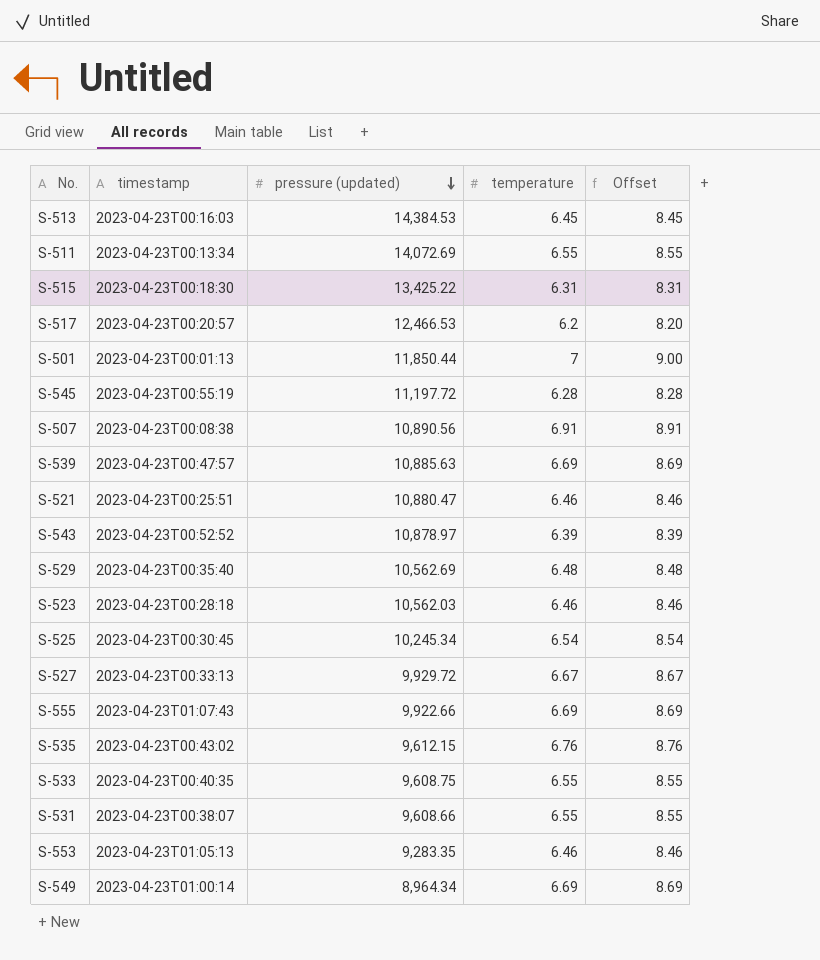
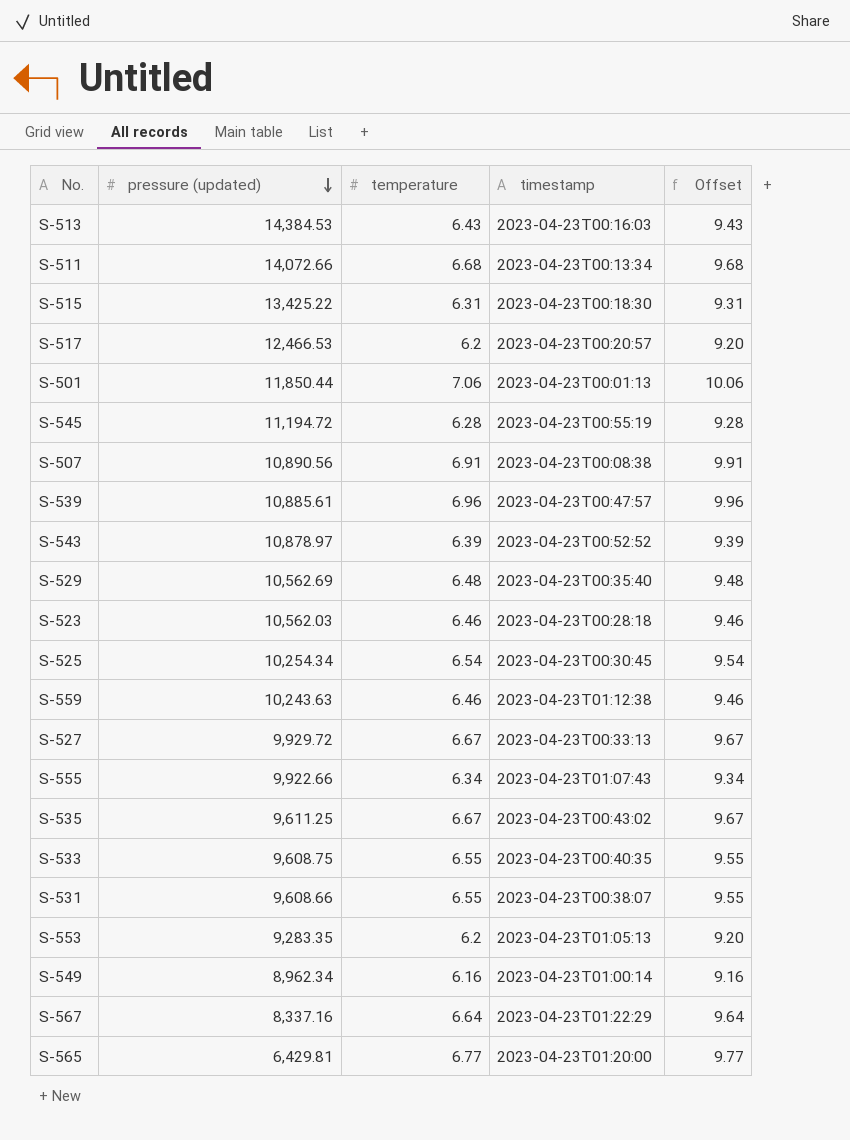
column timestamp | position: 2 -> 4
column Offset | formula: [temperature] + 2 -> [temperature] + 3
row S-521: 2023-04-23T00:25:51 | 10,880.47 | 6.46 | 8.46 -> none
S-513 | temperature: 6.45 -> 6.43
S-511 | pressure (updated): 14,072.69 -> 14,072.66
S-511 | temperature: 6.55 -> 6.68
S-501 | temperature: 7 -> 7.06
S-545 | pressure (updated): 11,197.72 -> 11,194.72
S-539 | pressure (updated): 10,885.63 -> 10,885.61
S-539 | temperature: 6.69 -> 6.96
S-525 | pressure (updated): 10,245.34 -> 10,254.34
row S-559: none -> 10,243.63 | 6.46 | 2023-04-23T01:12:38 | 9.46
S-555 | temperature: 6.69 -> 6.34
S-535 | pressure (updated): 9,612.15 -> 9,611.25
S-535 | temperature: 6.76 -> 6.67
S-553 | temperature: 6.46 -> 6.2
S-549 | pressure (updated): 8,964.34 -> 8,962.34
S-549 | temperature: 6.69 -> 6.16
row S-567: none -> 8,337.16 | 6.64 | 2023-04-23T01:22:29 | 9.64
row S-565: none -> 6,429.81 | 6.77 | 2023-04-23T01:20:00 | 9.77

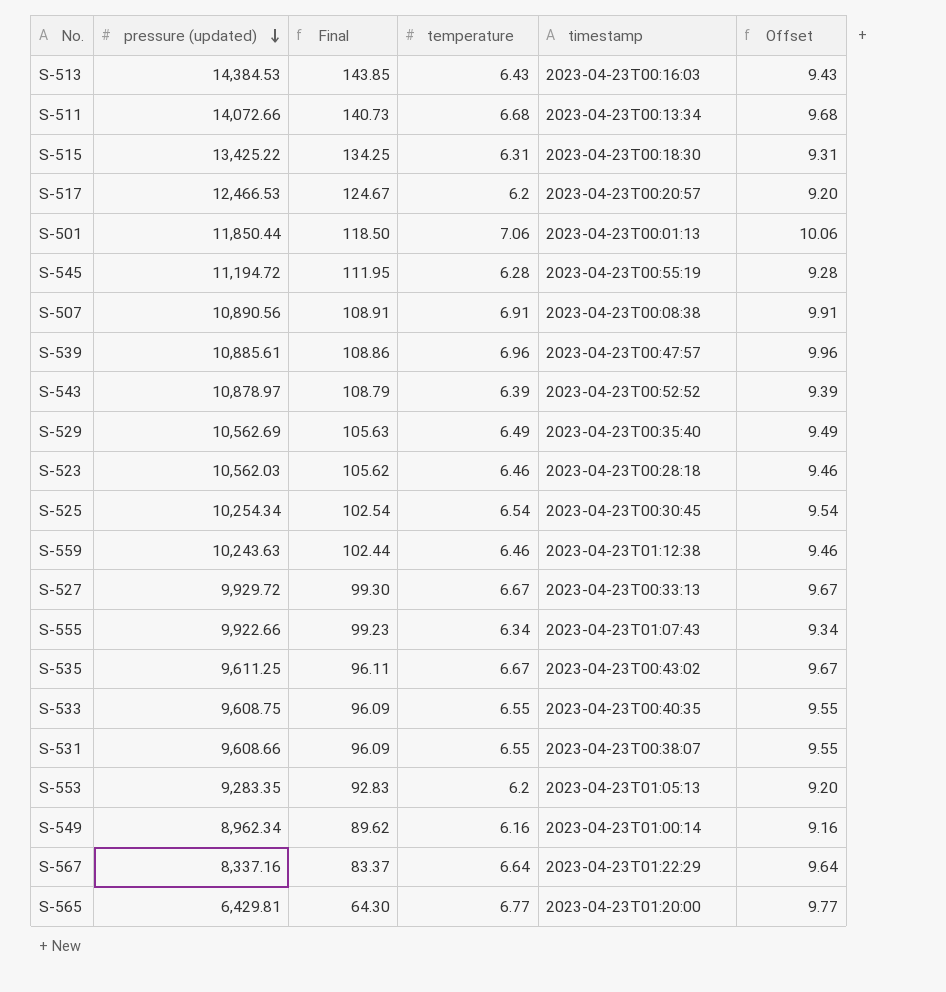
column Final | formula: none -> [pressure (updated)] * 0.01
S-529 | temperature: 6.48 -> 6.49
S-529 | Offset: 9.48 -> 9.49

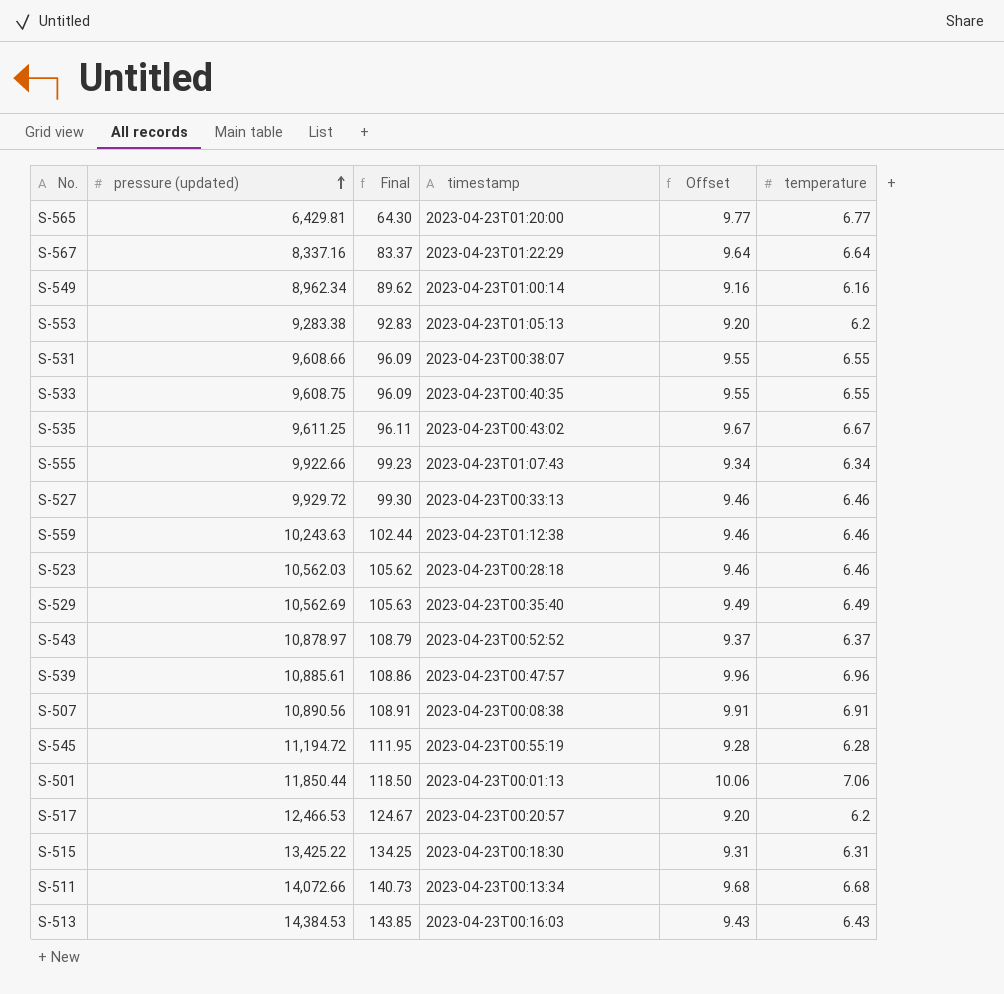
row order: pressure (updated) descending -> pressure (updated) ascending
column temperature | position: 4 -> 6
row S-525: 10,254.34 | 102.54 | 6.54 | 2023-04-23T00:30:45 | 9.54 -> none
S-553 | pressure (updated): 9,283.35 -> 9,283.38
S-527 | Offset: 9.67 -> 9.46
S-527 | temperature: 6.67 -> 6.46
S-543 | Offset: 9.39 -> 9.37
S-543 | temperature: 6.39 -> 6.37

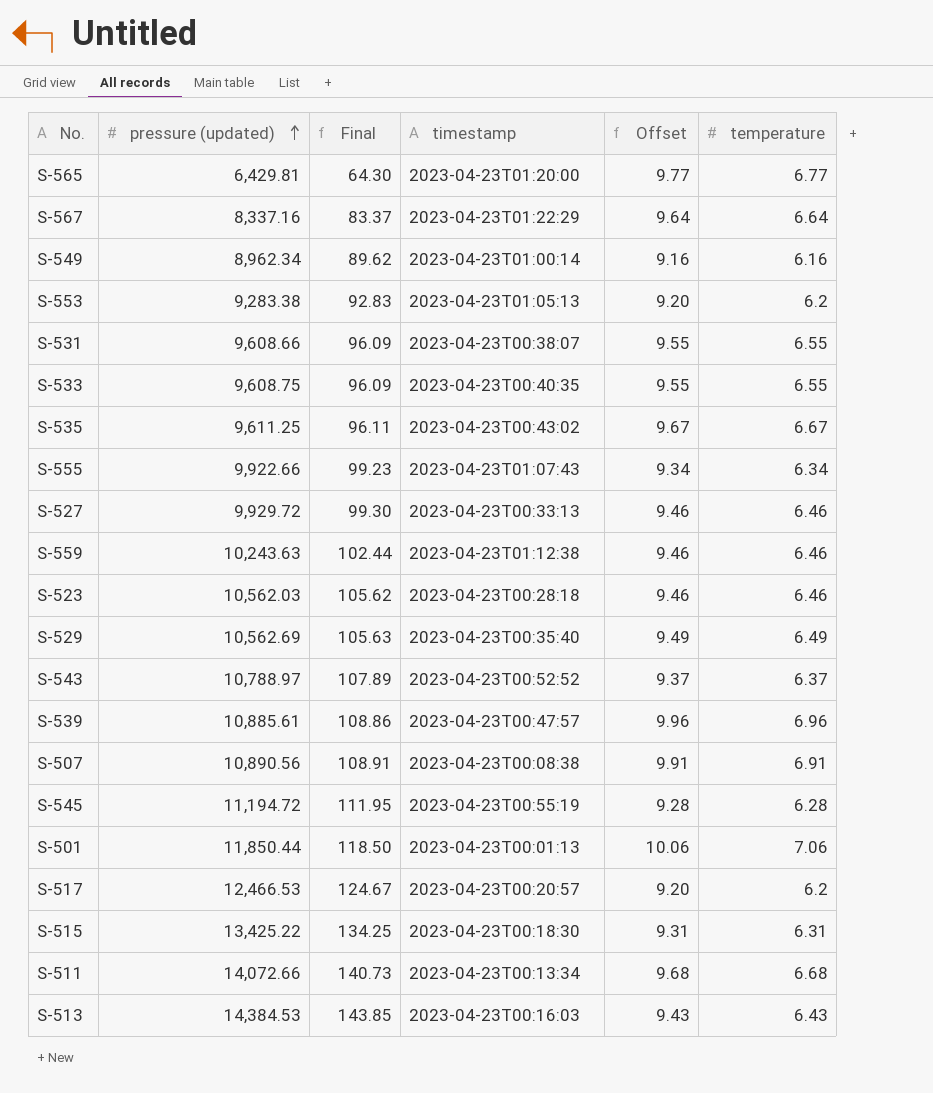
S-543 | pressure (updated): 10,878.97 -> 10,788.97
S-543 | Final: 108.79 -> 107.89

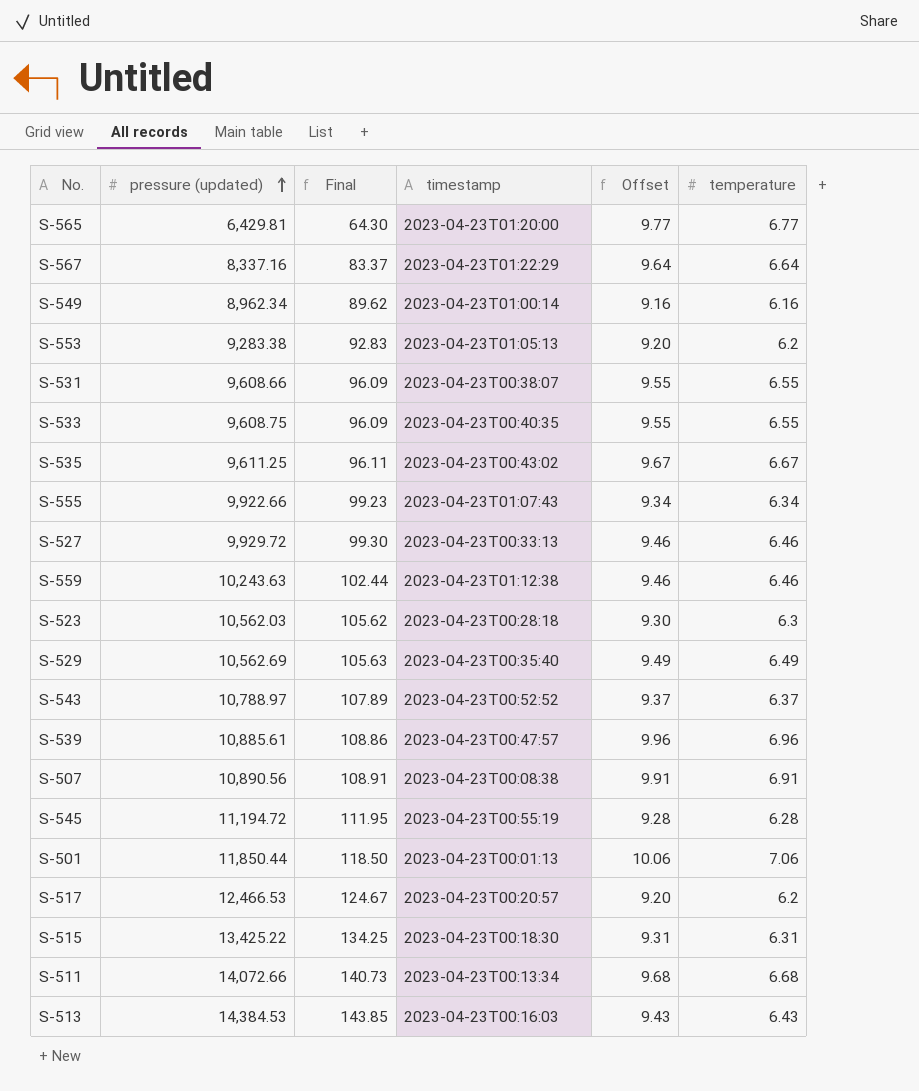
S-523 | Offset: 9.46 -> 9.30
S-523 | temperature: 6.46 -> 6.3

